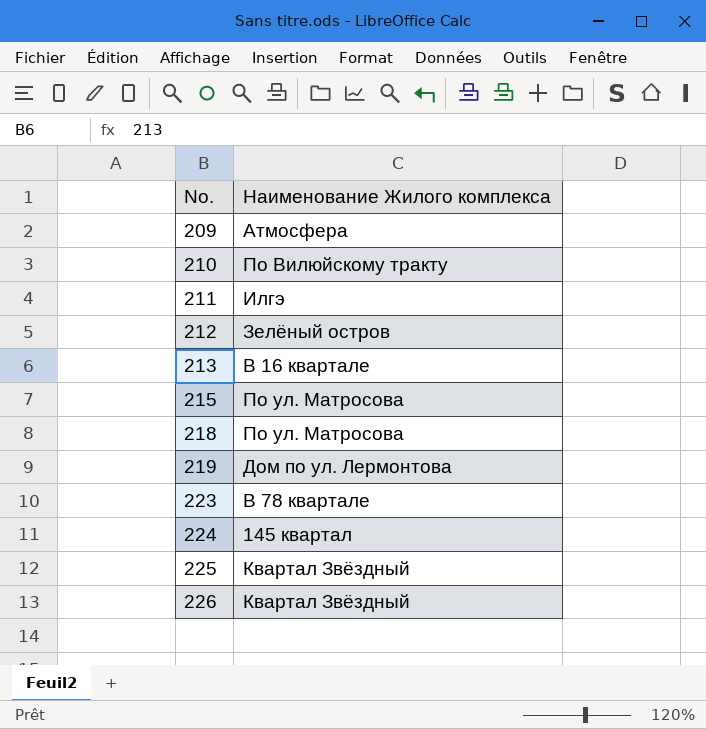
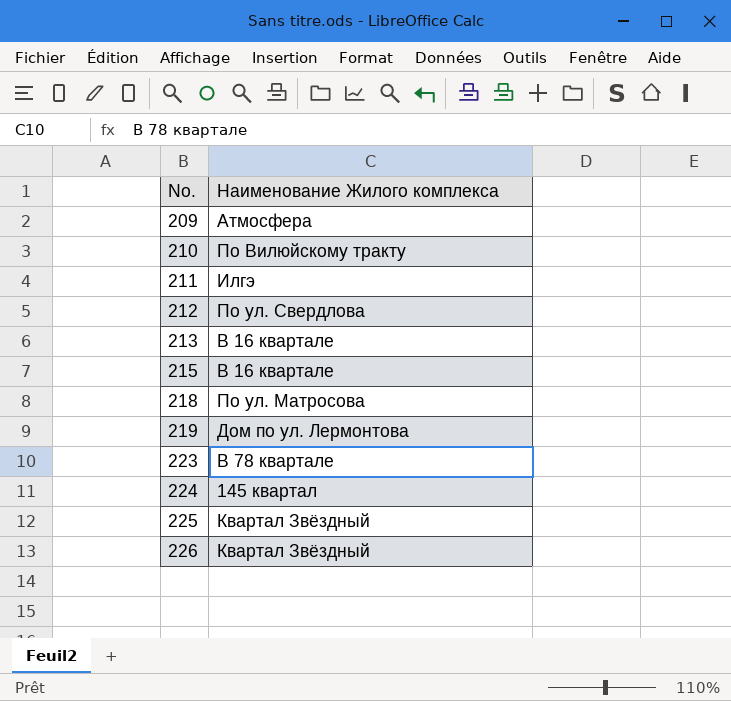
212 | Наименование Жилого комплекса: Зелёный остров -> По ул. Свердлова
215 | Наименование Жилого комплекса: По ул. Матросова -> В 16 квартале

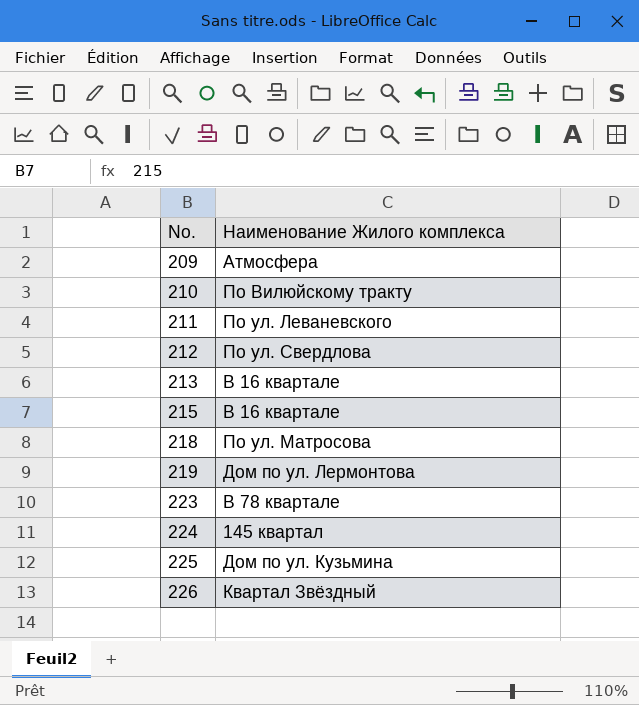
211 | Наименование Жилого комплекса: Илгэ -> По ул. Леваневского
225 | Наименование Жилого комплекса: Квартал Звёздный -> Дом по ул. Кузьмина

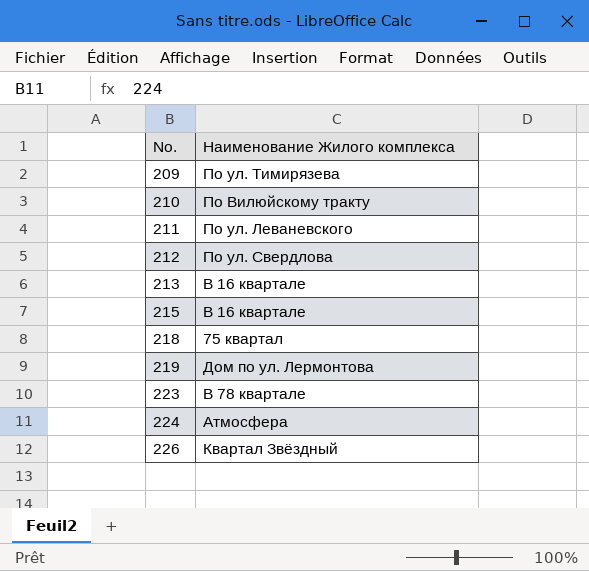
row 225: Дом по ул. Кузьмина -> none
209 | Наименование Жилого комплекса: Атмосфера -> По ул. Тимирязева
218 | Наименование Жилого комплекса: По ул. Матросова -> 75 квартал
224 | Наименование Жилого комплекса: 145 квартал -> Атмосфера

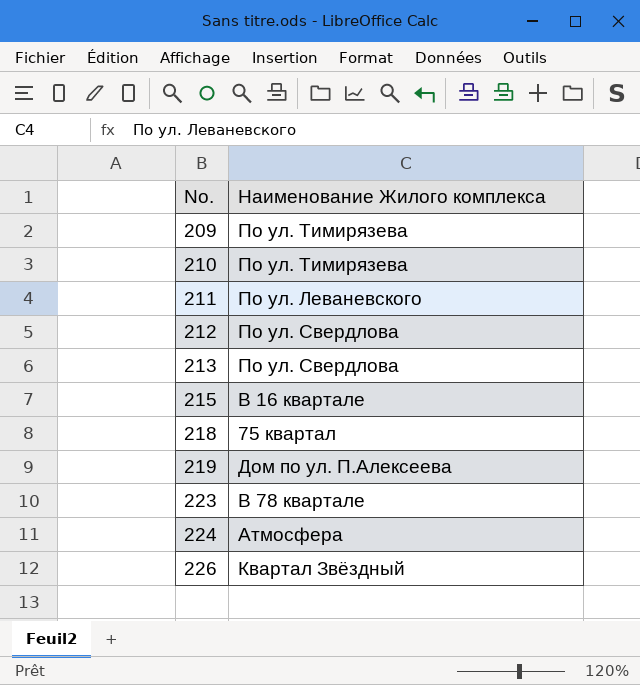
210 | Наименование Жилого комплекса: По Вилюйскому тракту -> По ул. Тимирязева
213 | Наименование Жилого комплекса: В 16 квартале -> По ул. Свердлова
219 | Наименование Жилого комплекса: Дом по ул. Лермонтова -> Дом по ул. П.Алексеева

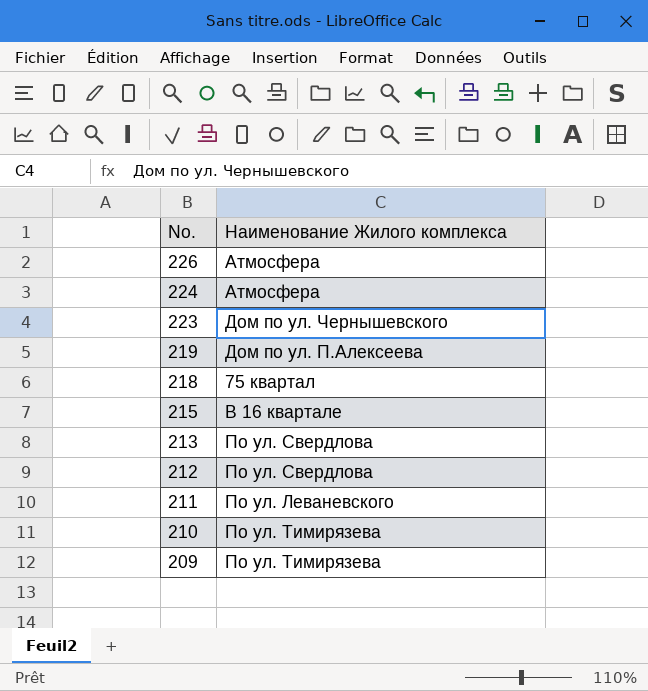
row order: No. ascending -> No. descending
226 | Наименование Жилого комплекса: Квартал Звёздный -> Атмосфера
223 | Наименование Жилого комплекса: В 78 квартале -> Дом по ул. Чернышевского

